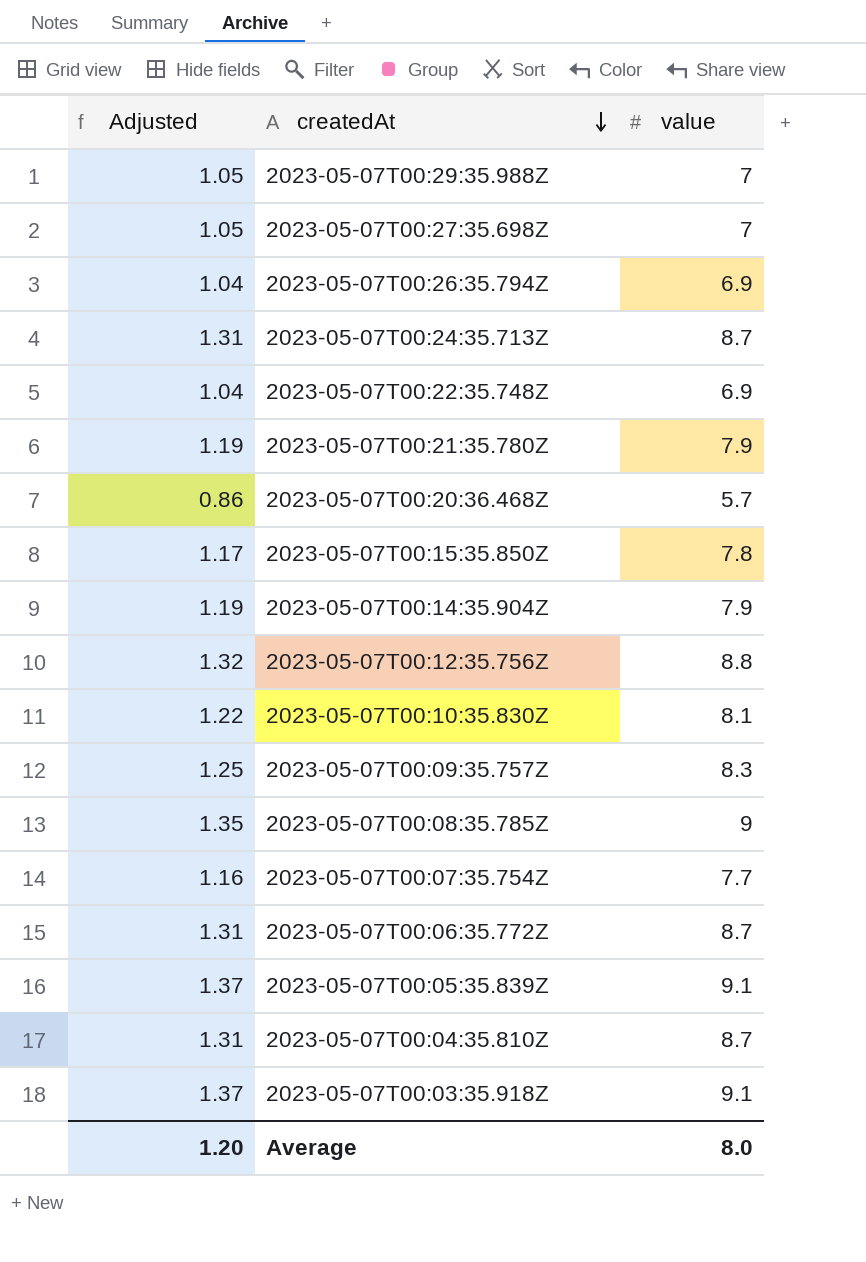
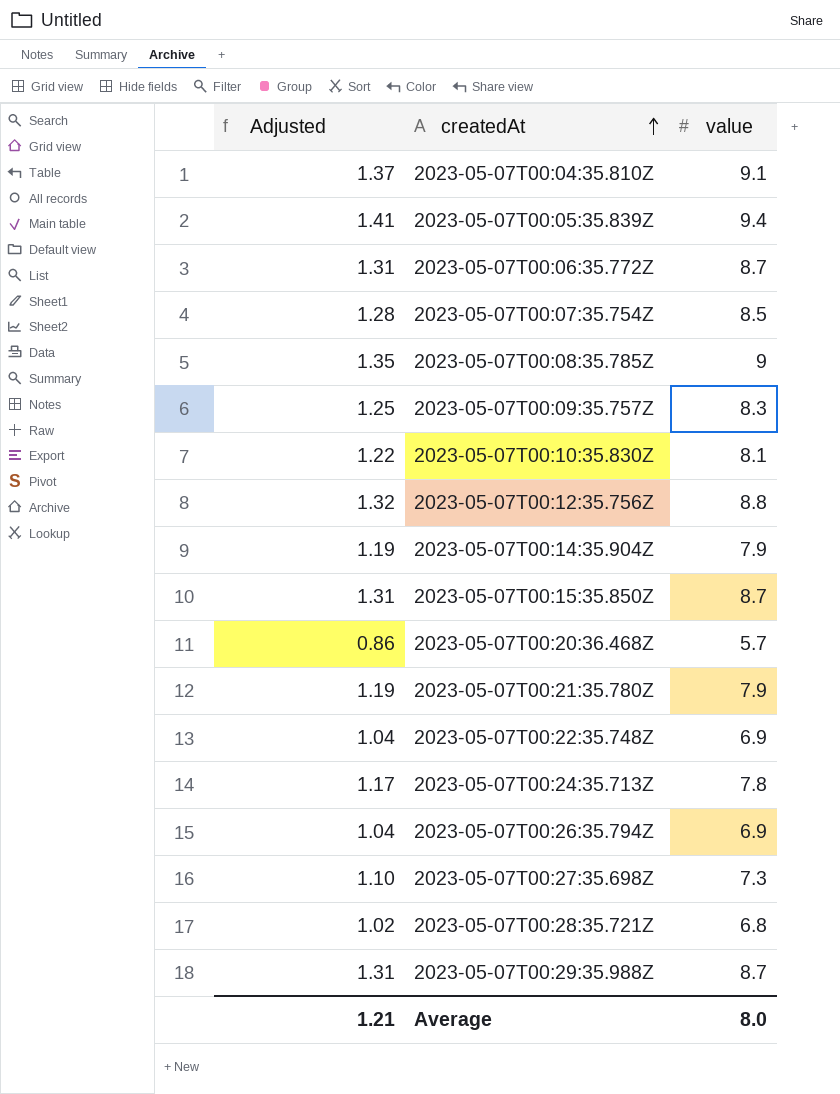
row order: createdAt descending -> createdAt ascending
row 2023-05-07T00:03:35.918Z: 1.37 | 9.1 -> none
2023-05-07T00:04:35.810Z | Adjusted: 1.31 -> 1.37
2023-05-07T00:04:35.810Z | value: 8.7 -> 9.1
2023-05-07T00:05:35.839Z | Adjusted: 1.37 -> 1.41
2023-05-07T00:05:35.839Z | value: 9.1 -> 9.4
2023-05-07T00:07:35.754Z | Adjusted: 1.16 -> 1.28
2023-05-07T00:07:35.754Z | value: 7.7 -> 8.5
2023-05-07T00:15:35.850Z | Adjusted: 1.17 -> 1.31
2023-05-07T00:15:35.850Z | value: 7.8 -> 8.7
2023-05-07T00:24:35.713Z | Adjusted: 1.31 -> 1.17
2023-05-07T00:24:35.713Z | value: 8.7 -> 7.8
2023-05-07T00:27:35.698Z | Adjusted: 1.05 -> 1.10
2023-05-07T00:27:35.698Z | value: 7 -> 7.3
row 2023-05-07T00:28:35.721Z: none -> 1.02 | 6.8
2023-05-07T00:29:35.988Z | Adjusted: 1.05 -> 1.31
2023-05-07T00:29:35.988Z | value: 7 -> 8.7
Average | Adjusted: 1.20 -> 1.21

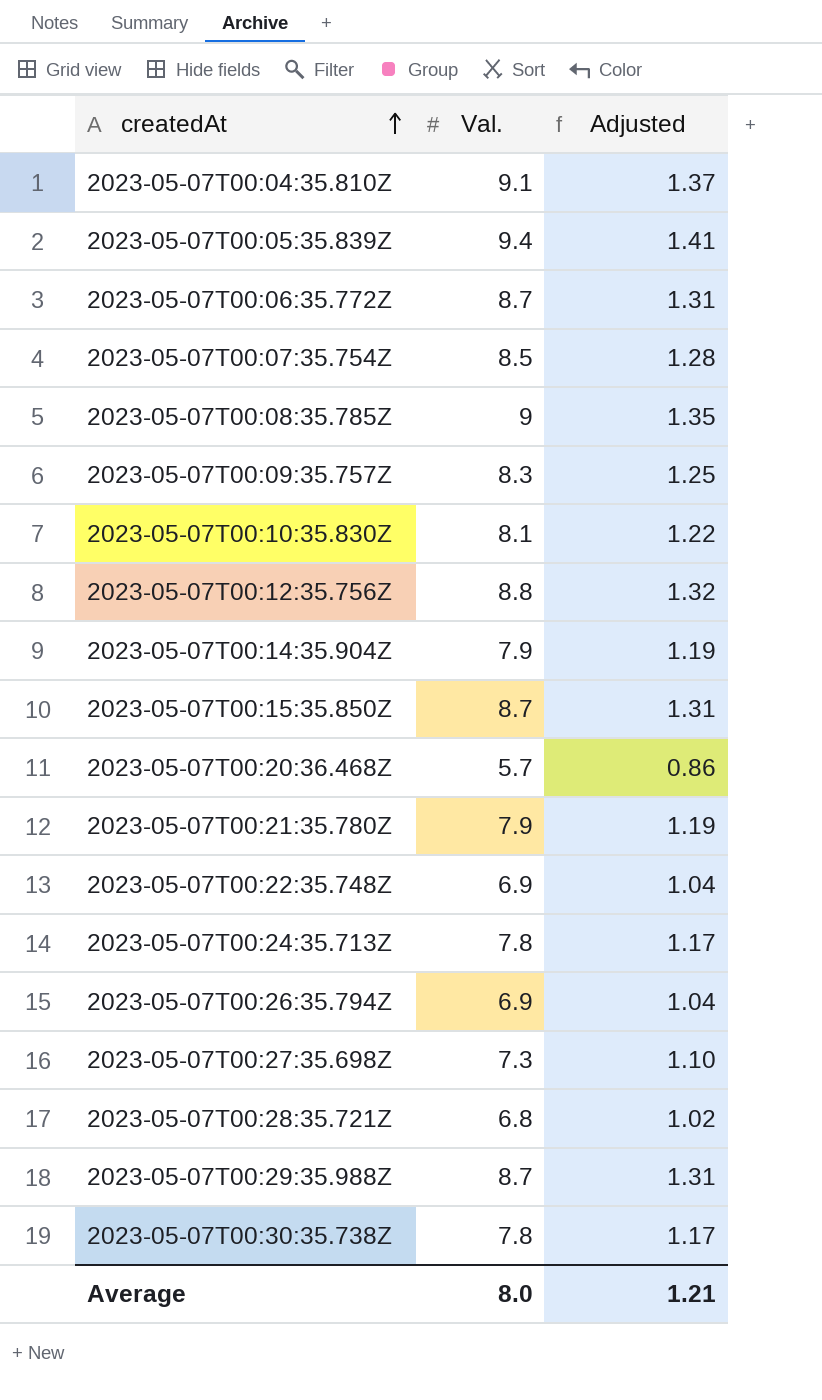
column name: value -> Val.
column Adjusted | position: 1 -> 3
row 2023-05-07T00:30:35.738Z: none -> 7.8 | 1.17

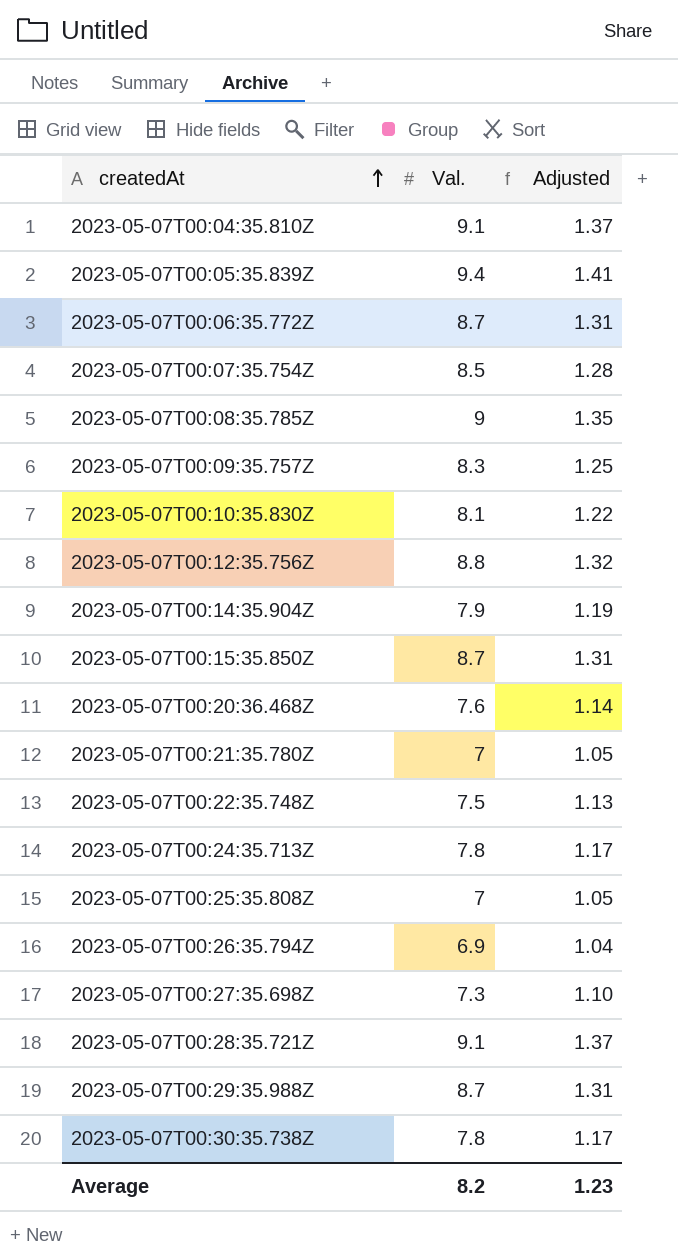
2023-05-07T00:20:36.468Z | Val.: 5.7 -> 7.6
2023-05-07T00:20:36.468Z | Adjusted: 0.86 -> 1.14
2023-05-07T00:21:35.780Z | Val.: 7.9 -> 7
2023-05-07T00:21:35.780Z | Adjusted: 1.19 -> 1.05
2023-05-07T00:22:35.748Z | Val.: 6.9 -> 7.5
2023-05-07T00:22:35.748Z | Adjusted: 1.04 -> 1.13
row 2023-05-07T00:25:35.808Z: none -> 7 | 1.05
2023-05-07T00:28:35.721Z | Val.: 6.8 -> 9.1
2023-05-07T00:28:35.721Z | Adjusted: 1.02 -> 1.37
Average | Val.: 8.0 -> 8.2
Average | Adjusted: 1.21 -> 1.23

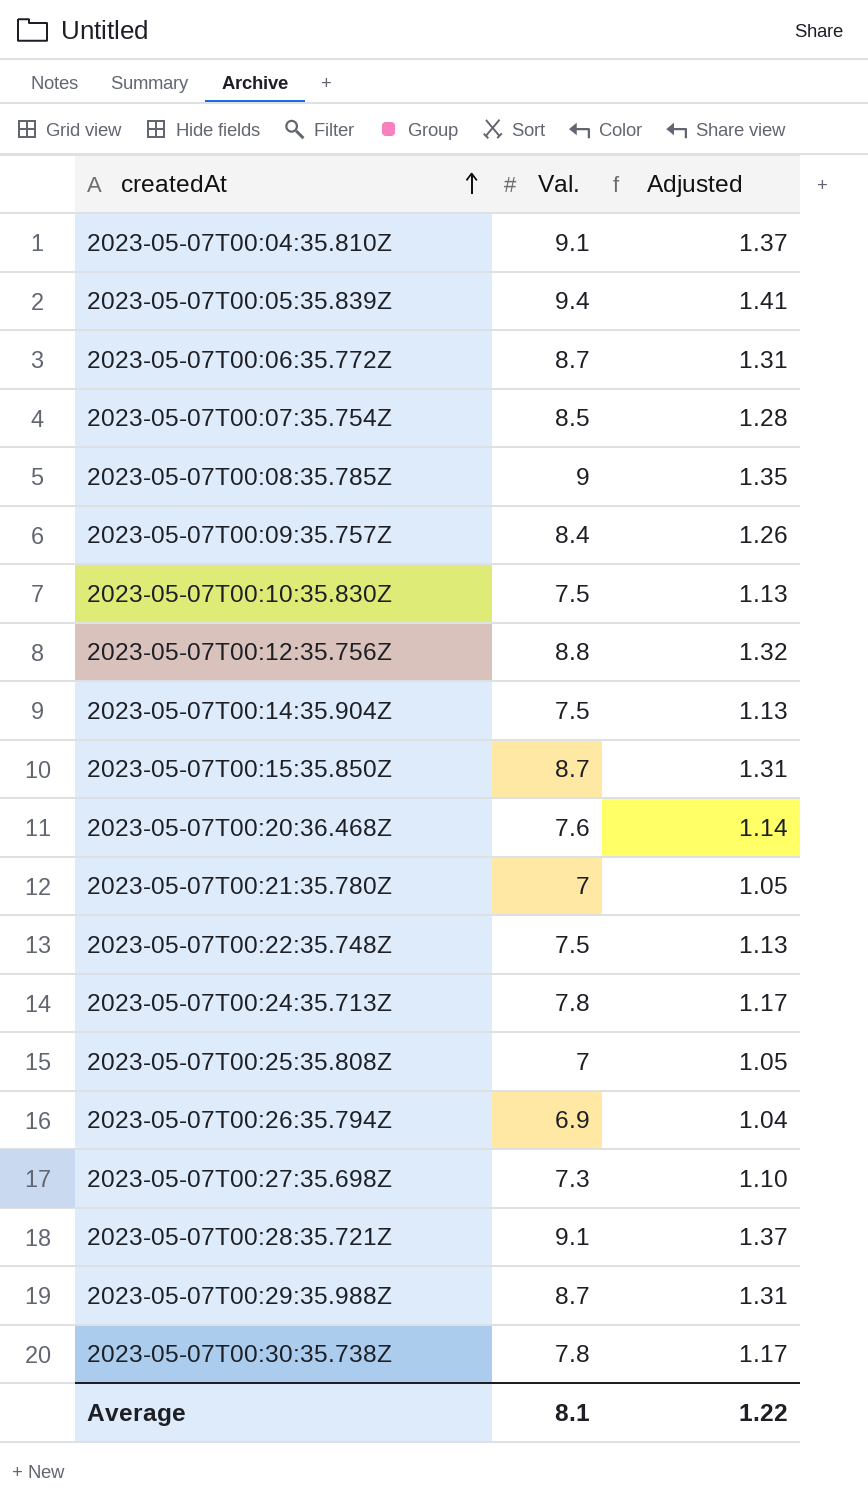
2023-05-07T00:09:35.757Z | Val.: 8.3 -> 8.4
2023-05-07T00:09:35.757Z | Adjusted: 1.25 -> 1.26
2023-05-07T00:10:35.830Z | Val.: 8.1 -> 7.5
2023-05-07T00:10:35.830Z | Adjusted: 1.22 -> 1.13
2023-05-07T00:14:35.904Z | Val.: 7.9 -> 7.5
2023-05-07T00:14:35.904Z | Adjusted: 1.19 -> 1.13
Average | Val.: 8.2 -> 8.1
Average | Adjusted: 1.23 -> 1.22

